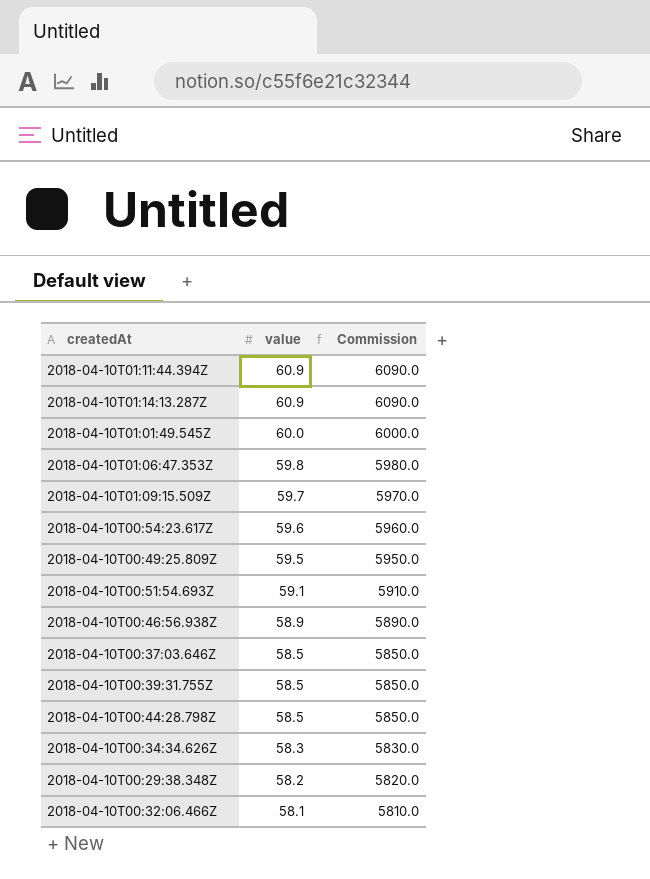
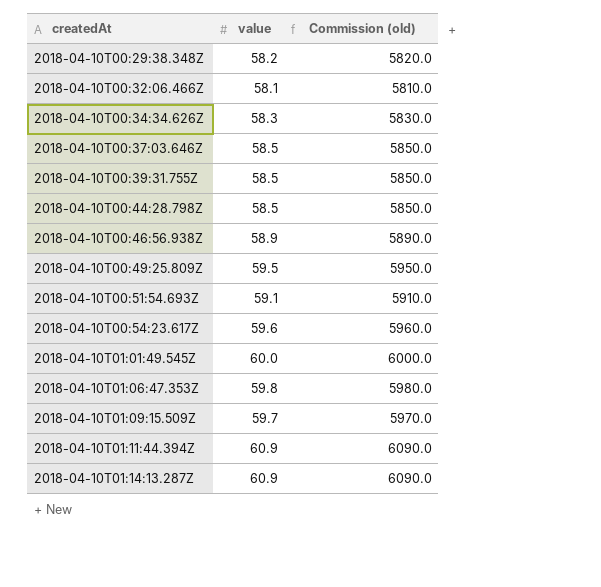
row order: value descending -> createdAt ascending
column name: Commission -> Commission (old)

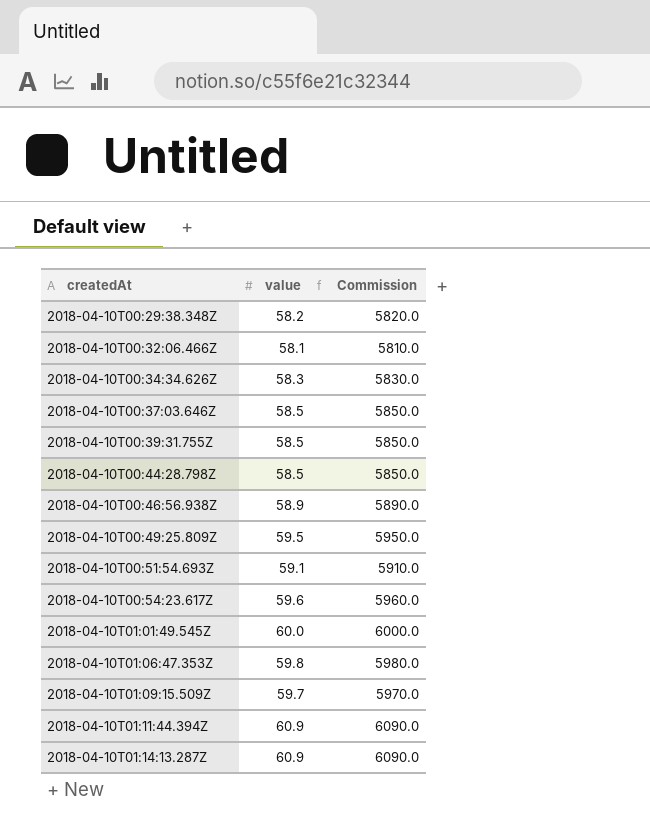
column name: Commission (old) -> Commission

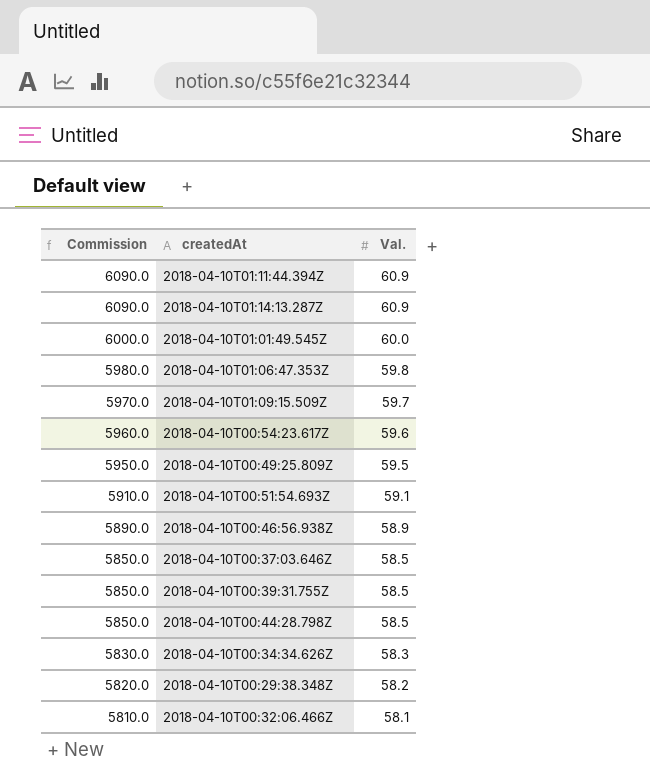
row order: createdAt ascending -> Commission descending
column Commission | position: 3 -> 1
column name: value -> Val.

